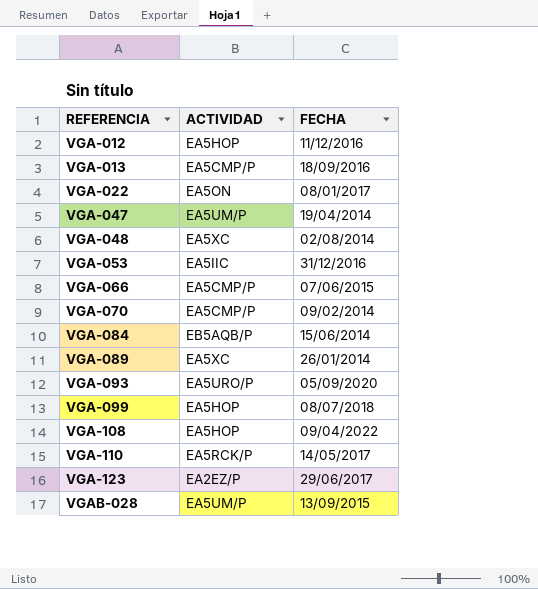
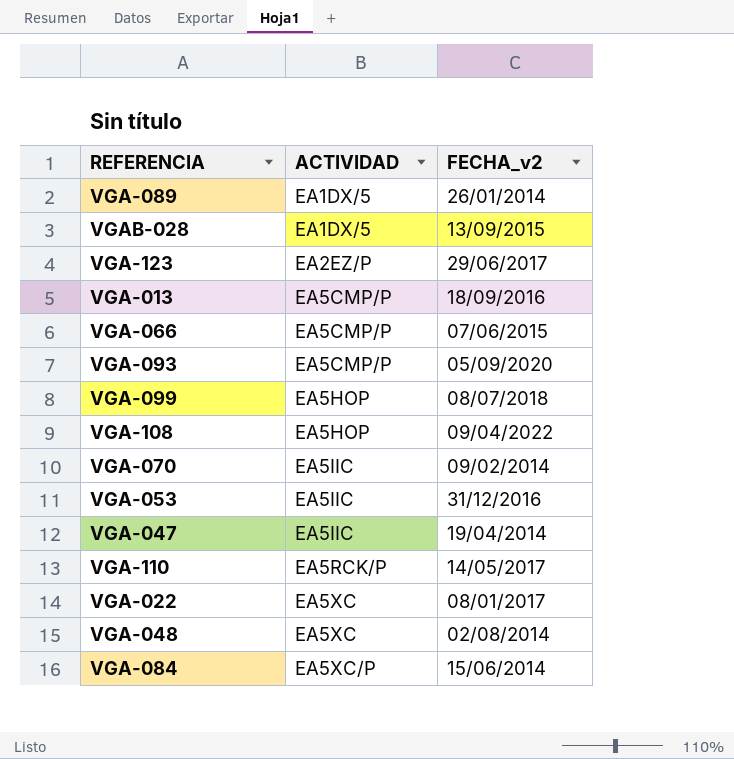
row order: REFERENCIA ascending -> ACTIVIDAD ascending
column name: FECHA -> FECHA_v2
row VGA-012: EA5HOP | 11/12/2016 -> none
VGA-089 | ACTIVIDAD: EA5XC -> EA1DX/5
VGAB-028 | ACTIVIDAD: EA5UM/P -> EA1DX/5
VGA-093 | ACTIVIDAD: EA5URO/P -> EA5CMP/P
VGA-070 | ACTIVIDAD: EA5CMP/P -> EA5IIC
VGA-047 | ACTIVIDAD: EA5UM/P -> EA5IIC
VGA-022 | ACTIVIDAD: EA5ON -> EA5XC
VGA-084 | ACTIVIDAD: EB5AQB/P -> EA5XC/P

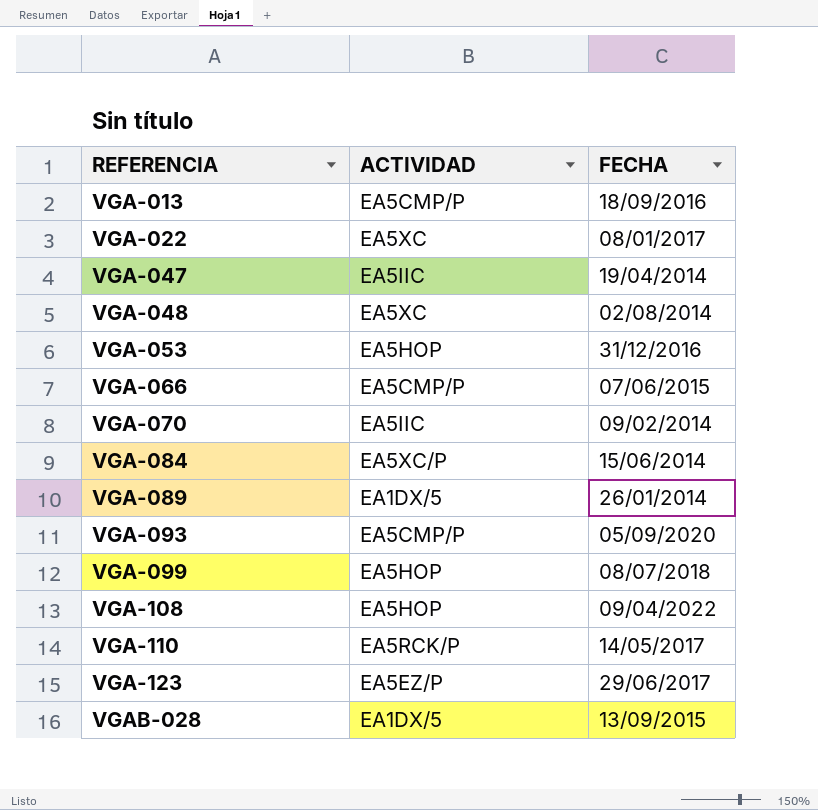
row order: ACTIVIDAD ascending -> REFERENCIA ascending
column name: FECHA_v2 -> FECHA
VGA-053 | ACTIVIDAD: EA5IIC -> EA5HOP
VGA-123 | ACTIVIDAD: EA2EZ/P -> EA5EZ/P

